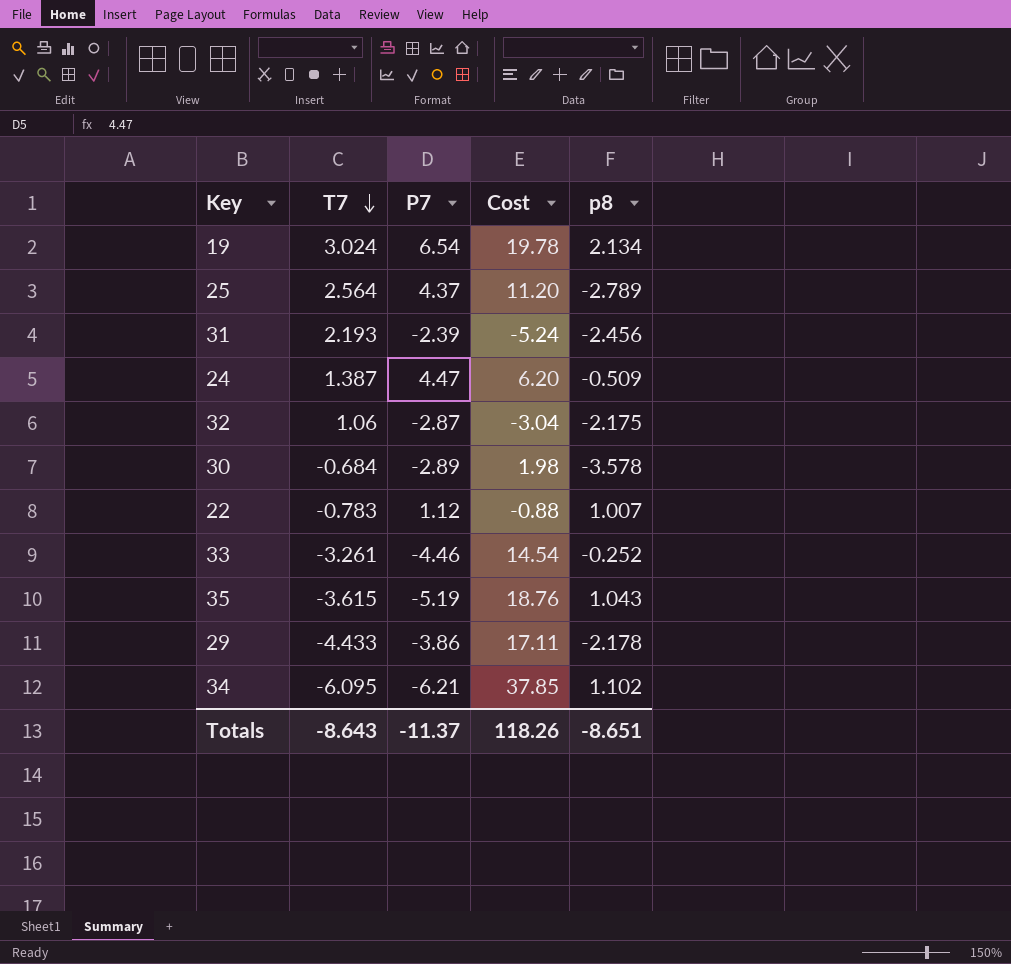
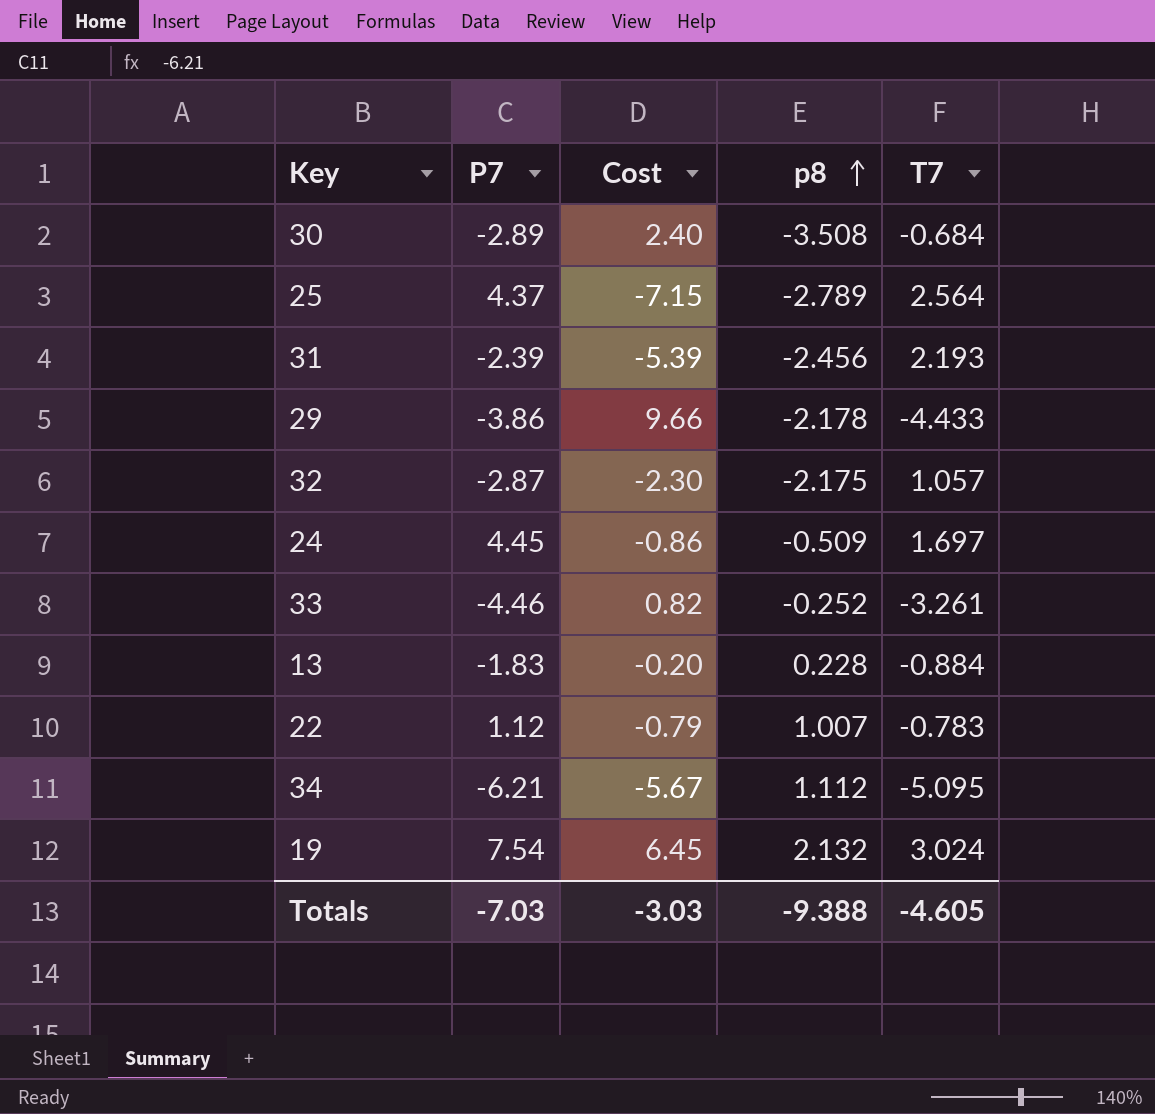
row order: T7 descending -> p8 ascending
column Cost | formula: [T7] * [P7] -> [p8] * [T7]
column T7 | position: 2 -> 5
row 35: -3.615 | -5.19 | 18.76 | 1.043 -> none
30 | p8: -3.578 -> -3.508
32 | T7: 1.06 -> 1.057
24 | P7: 4.47 -> 4.45
24 | T7: 1.387 -> 1.697
row 13: none -> -1.83 | -0.20 | 0.228 | -0.884
34 | p8: 1.102 -> 1.112
34 | T7: -6.095 -> -5.095
19 | P7: 6.54 -> 7.54
19 | p8: 2.134 -> 2.132
Totals | P7: -11.37 -> -7.03
Totals | Cost: 118.26 -> -3.03
Totals | p8: -8.651 -> -9.388
Totals | T7: -8.643 -> -4.605

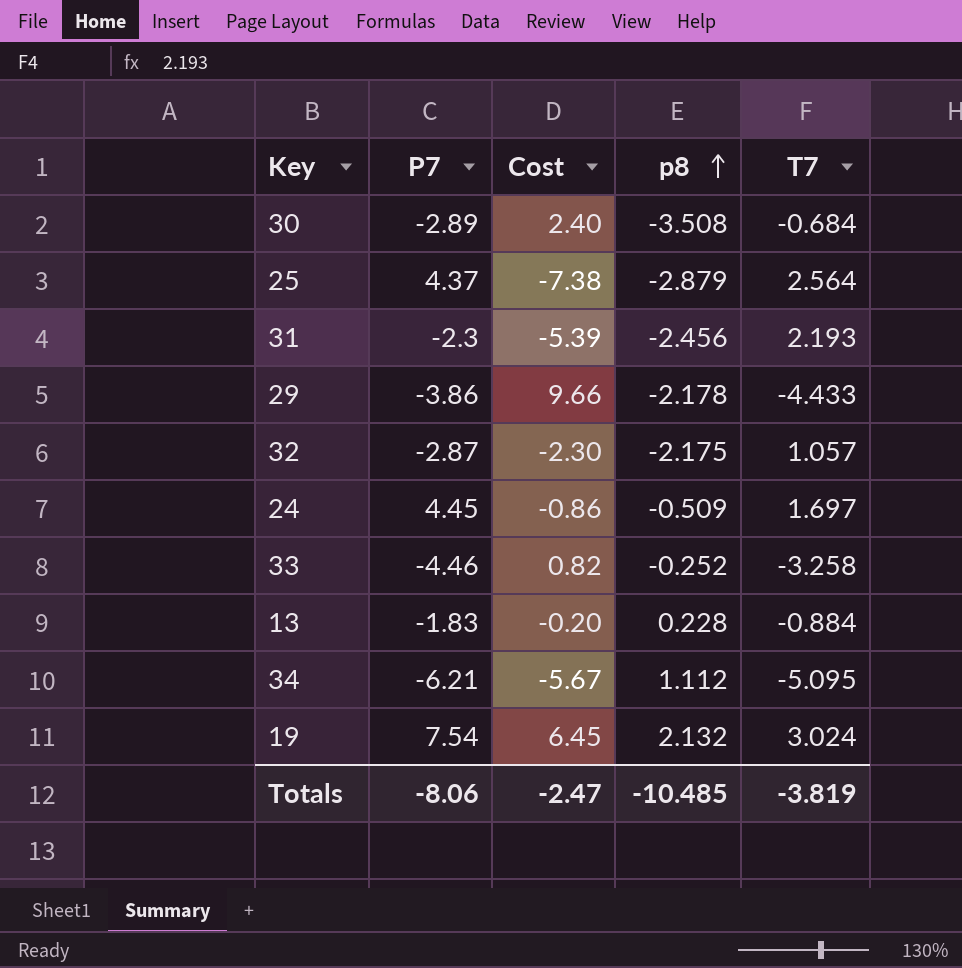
row 22: 1.12 | -0.79 | 1.007 | -0.783 -> none
25 | Cost: -7.15 -> -7.38
25 | p8: -2.789 -> -2.879
31 | P7: -2.39 -> -2.3
33 | T7: -3.261 -> -3.258
Totals | P7: -7.03 -> -8.06
Totals | Cost: -3.03 -> -2.47
Totals | p8: -9.388 -> -10.485
Totals | T7: -4.605 -> -3.819

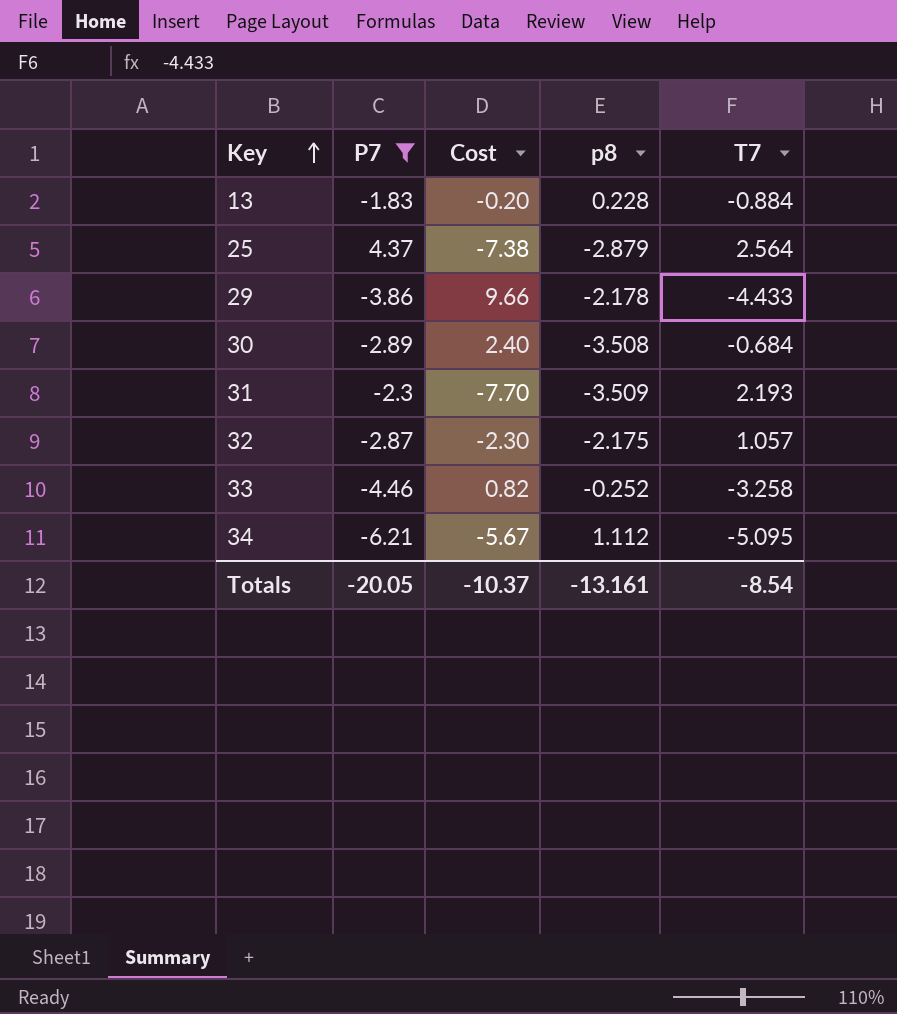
filter: none -> P7 <= 4.37
row order: p8 ascending -> Key ascending
31 | Cost: -5.39 -> -7.70
31 | p8: -2.456 -> -3.509
Totals | P7: -8.06 -> -20.05
Totals | Cost: -2.47 -> -10.37
Totals | p8: -10.485 -> -13.161
Totals | T7: -3.819 -> -8.54

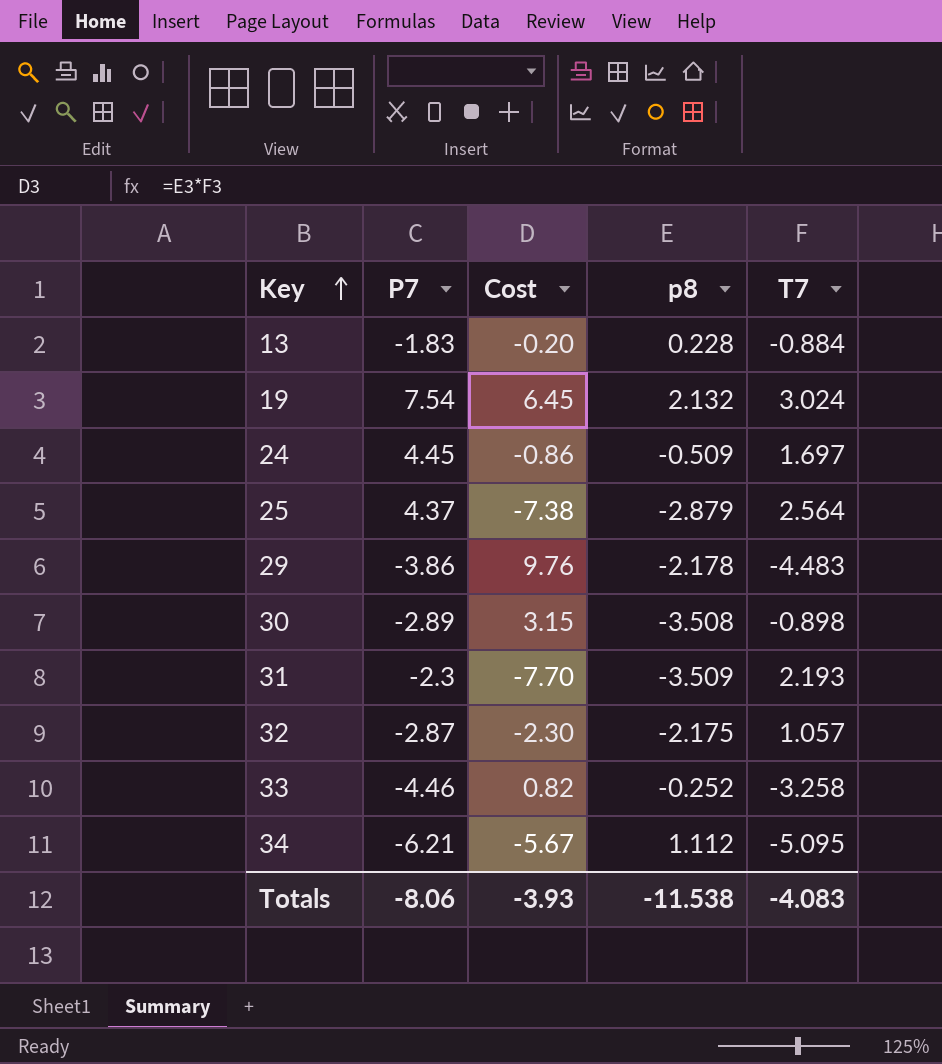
filter: P7 <= 4.37 -> none
29 | Cost: 9.66 -> 9.76
29 | T7: -4.433 -> -4.483
30 | Cost: 2.40 -> 3.15
30 | T7: -0.684 -> -0.898
Totals | P7: -20.05 -> -8.06
Totals | Cost: -10.37 -> -3.93
Totals | p8: -13.161 -> -11.538
Totals | T7: -8.54 -> -4.083

